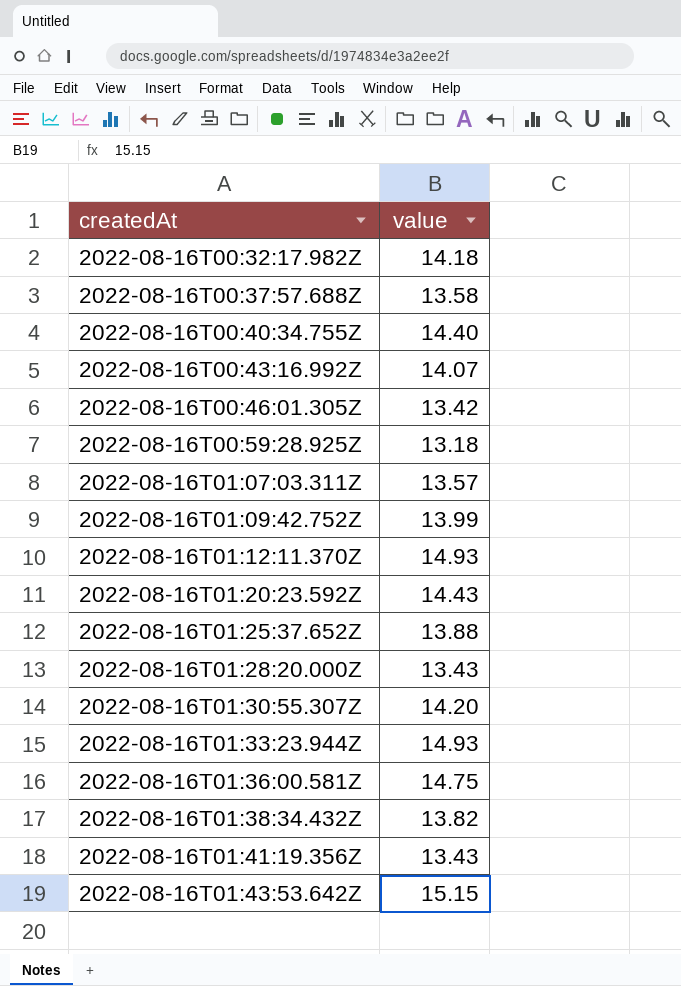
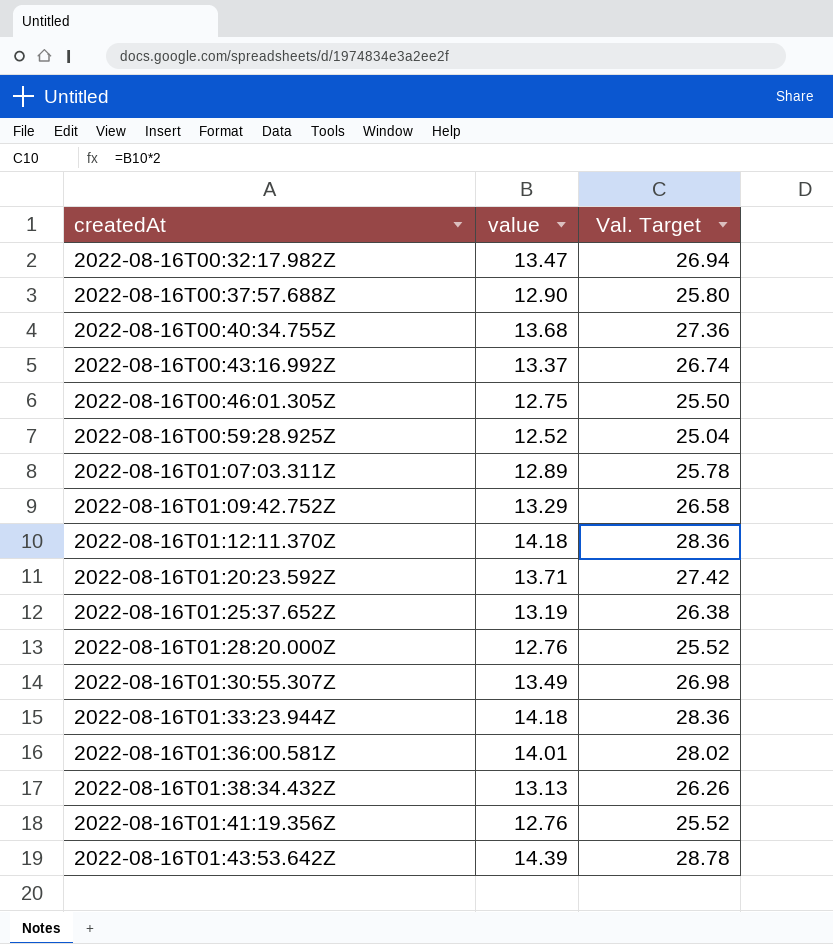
column Val. Target | formula: none -> [value] * 2
2022-08-16T00:32:17.982Z | value: 14.18 -> 13.47
2022-08-16T00:37:57.688Z | value: 13.58 -> 12.90
2022-08-16T00:40:34.755Z | value: 14.40 -> 13.68
2022-08-16T00:43:16.992Z | value: 14.07 -> 13.37
2022-08-16T00:46:01.305Z | value: 13.42 -> 12.75
2022-08-16T00:59:28.925Z | value: 13.18 -> 12.52
2022-08-16T01:07:03.311Z | value: 13.57 -> 12.89
2022-08-16T01:09:42.752Z | value: 13.99 -> 13.29
2022-08-16T01:12:11.370Z | value: 14.93 -> 14.18
2022-08-16T01:20:23.592Z | value: 14.43 -> 13.71
2022-08-16T01:25:37.652Z | value: 13.88 -> 13.19
2022-08-16T01:28:20.000Z | value: 13.43 -> 12.76
2022-08-16T01:30:55.307Z | value: 14.20 -> 13.49
2022-08-16T01:33:23.944Z | value: 14.93 -> 14.18
2022-08-16T01:36:00.581Z | value: 14.75 -> 14.01
2022-08-16T01:38:34.432Z | value: 13.82 -> 13.13
2022-08-16T01:41:19.356Z | value: 13.43 -> 12.76
2022-08-16T01:43:53.642Z | value: 15.15 -> 14.39

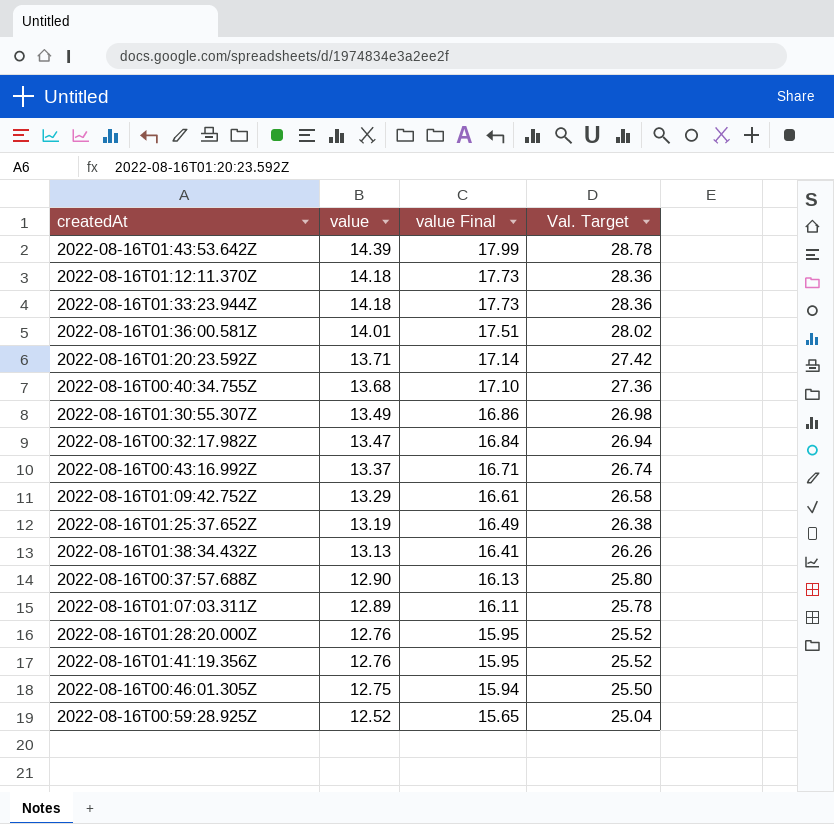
row order: createdAt ascending -> value descending
column value Final | formula: none -> [value] * 1.25

